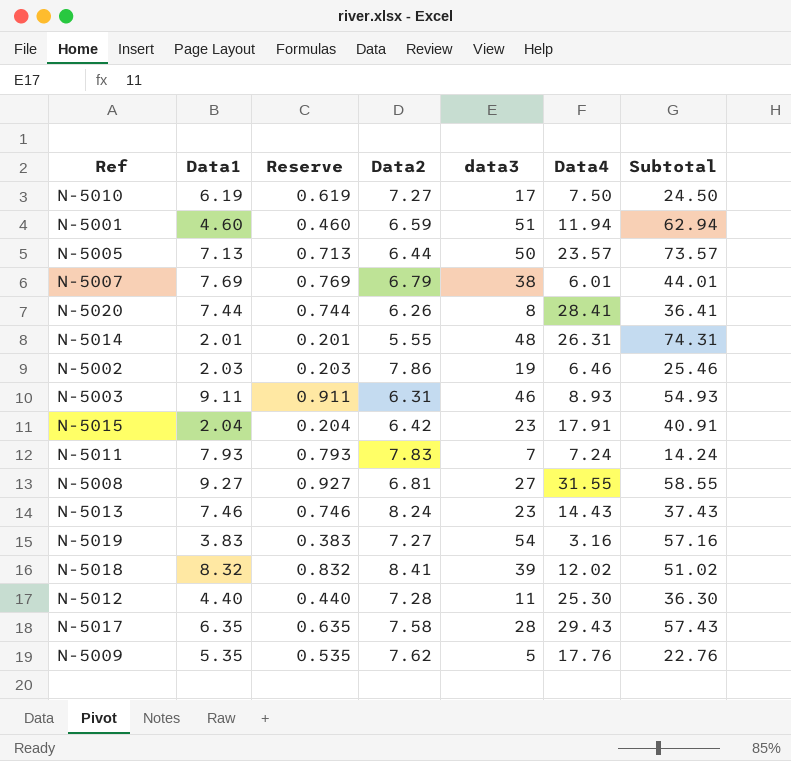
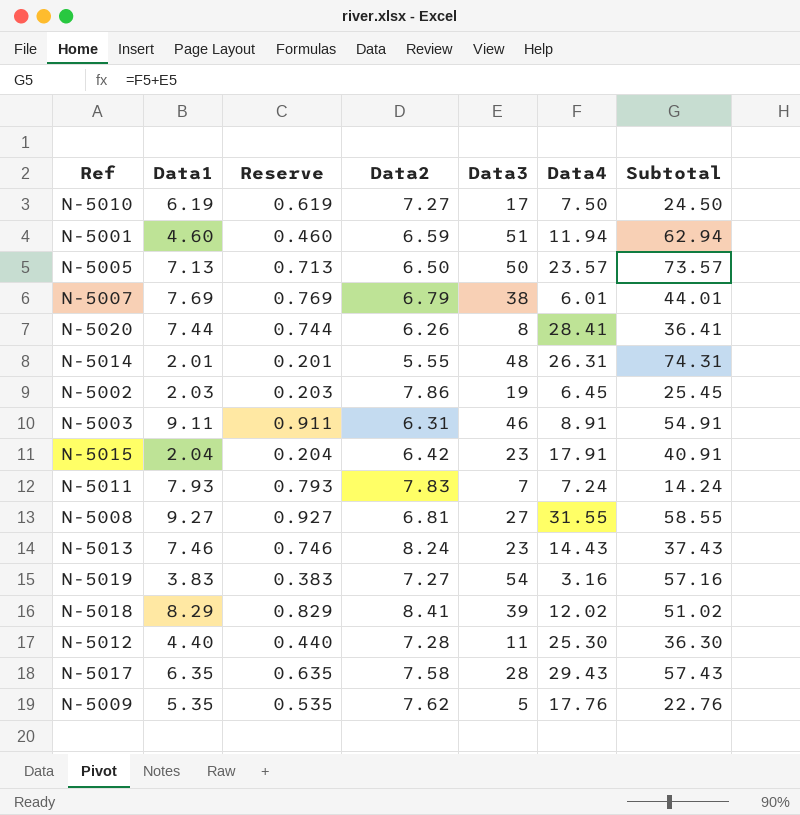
column name: data3 -> Data3
N-5005 | Data2: 6.44 -> 6.50
N-5002 | Data4: 6.46 -> 6.45
N-5002 | Subtotal: 25.46 -> 25.45
N-5003 | Data4: 8.93 -> 8.91
N-5003 | Subtotal: 54.93 -> 54.91
N-5018 | Data1: 8.32 -> 8.29
N-5018 | Reserve: 0.832 -> 0.829

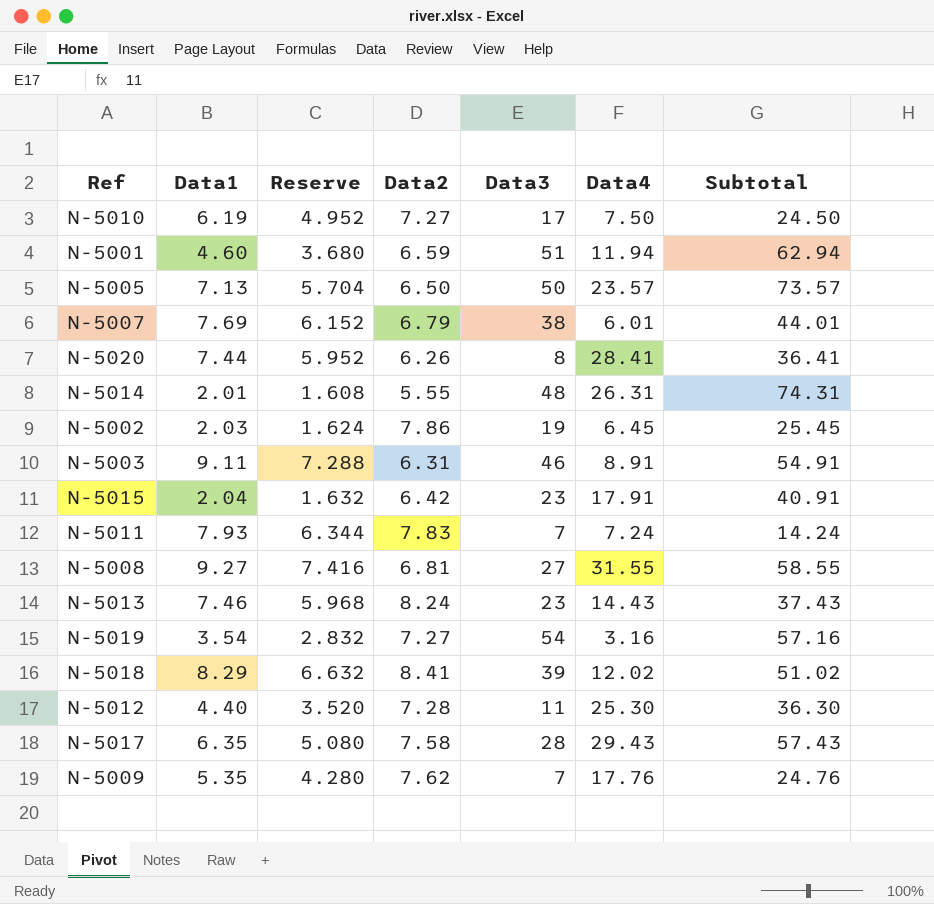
column Reserve | formula: [Data1] * 0.1 -> [Data1] * 0.8
N-5019 | Data1: 3.83 -> 3.54
N-5009 | Data3: 5 -> 7
N-5009 | Subtotal: 22.76 -> 24.76

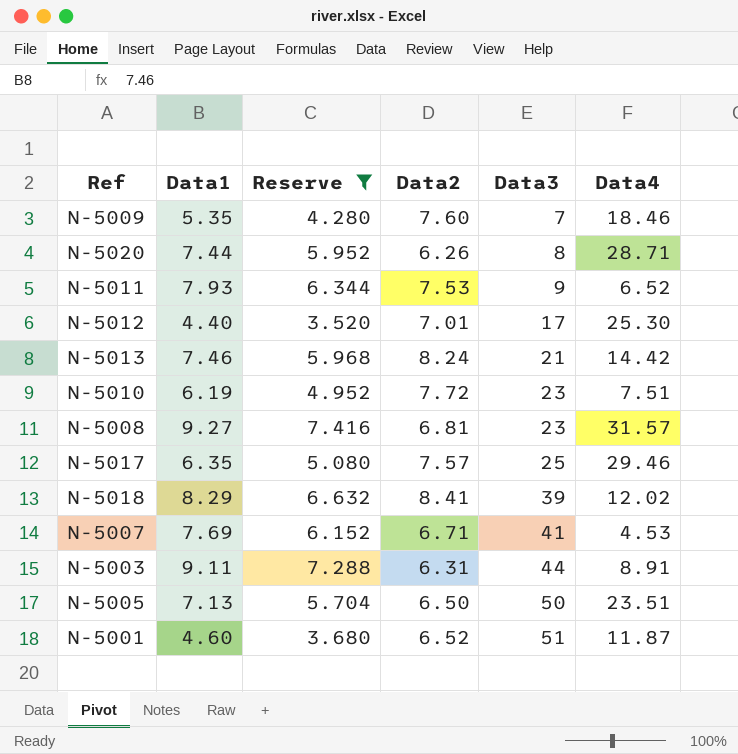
filter: none -> Reserve >= 3.520
row order: none -> Data3 ascending
column Subtotal | formula: [Data3] + [Data4] -> none
N-5009 | Data2: 7.62 -> 7.60
N-5009 | Data4: 17.76 -> 18.46
N-5020 | Data4: 28.41 -> 28.71
N-5011 | Data2: 7.83 -> 7.53
N-5011 | Data3: 7 -> 9
N-5011 | Data4: 7.24 -> 6.52
N-5012 | Data2: 7.28 -> 7.01
N-5012 | Data3: 11 -> 17
N-5013 | Data3: 23 -> 21
N-5013 | Data4: 14.43 -> 14.42
N-5010 | Data2: 7.27 -> 7.72
N-5010 | Data3: 17 -> 23
N-5010 | Data4: 7.50 -> 7.51
N-5008 | Data3: 27 -> 23
N-5008 | Data4: 31.55 -> 31.57
N-5017 | Data2: 7.58 -> 7.57
N-5017 | Data3: 28 -> 25
N-5017 | Data4: 29.43 -> 29.46
N-5007 | Data2: 6.79 -> 6.71
N-5007 | Data3: 38 -> 41
N-5007 | Data4: 6.01 -> 4.53
N-5003 | Data3: 46 -> 44
N-5005 | Data4: 23.57 -> 23.51
N-5001 | Data2: 6.59 -> 6.52
N-5001 | Data4: 11.94 -> 11.87

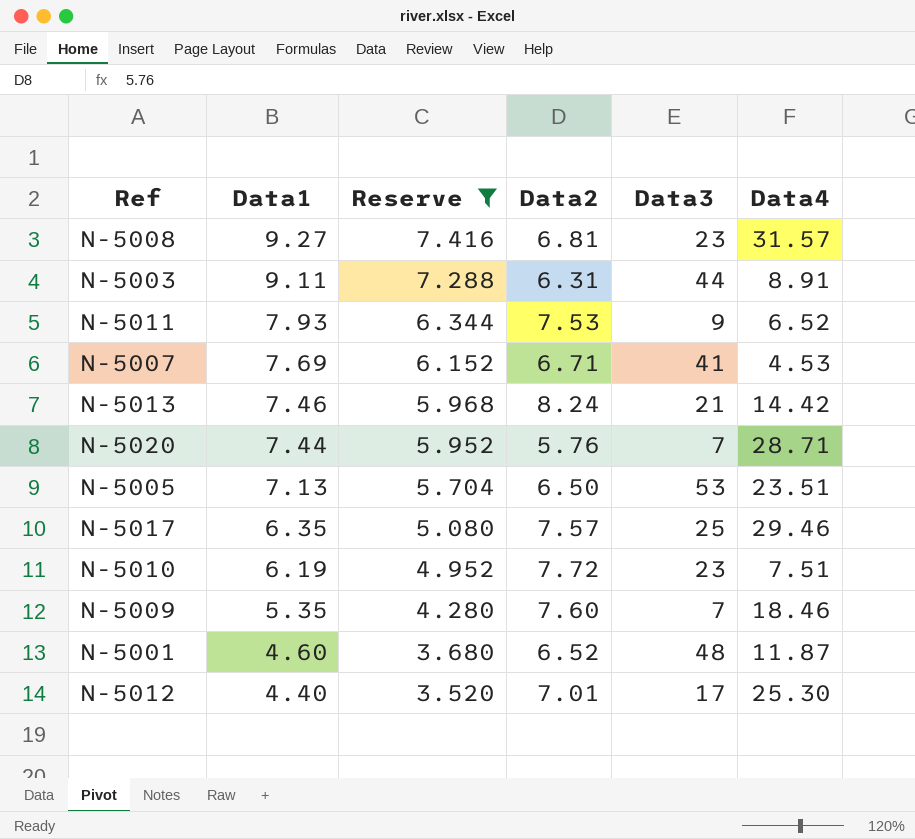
row order: Data3 ascending -> Data1 descending
row N-5018: 8.29 | 6.632 | 8.41 | 39 | 12.02 -> none
N-5020 | Data2: 6.26 -> 5.76
N-5020 | Data3: 8 -> 7
N-5005 | Data3: 50 -> 53
N-5001 | Data3: 51 -> 48

